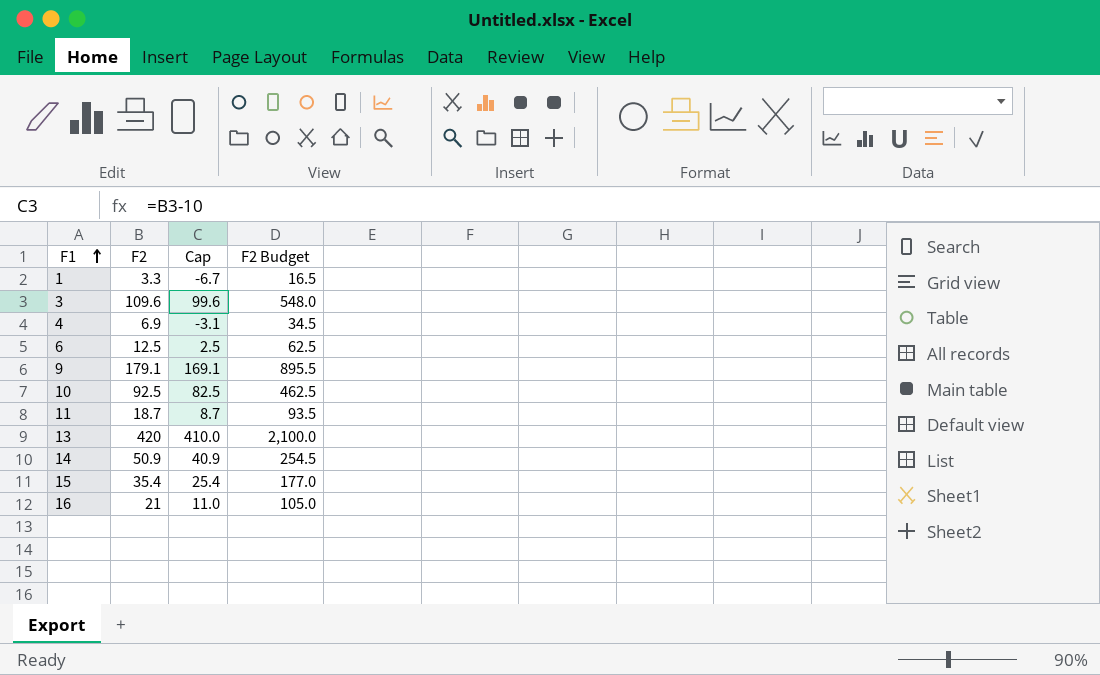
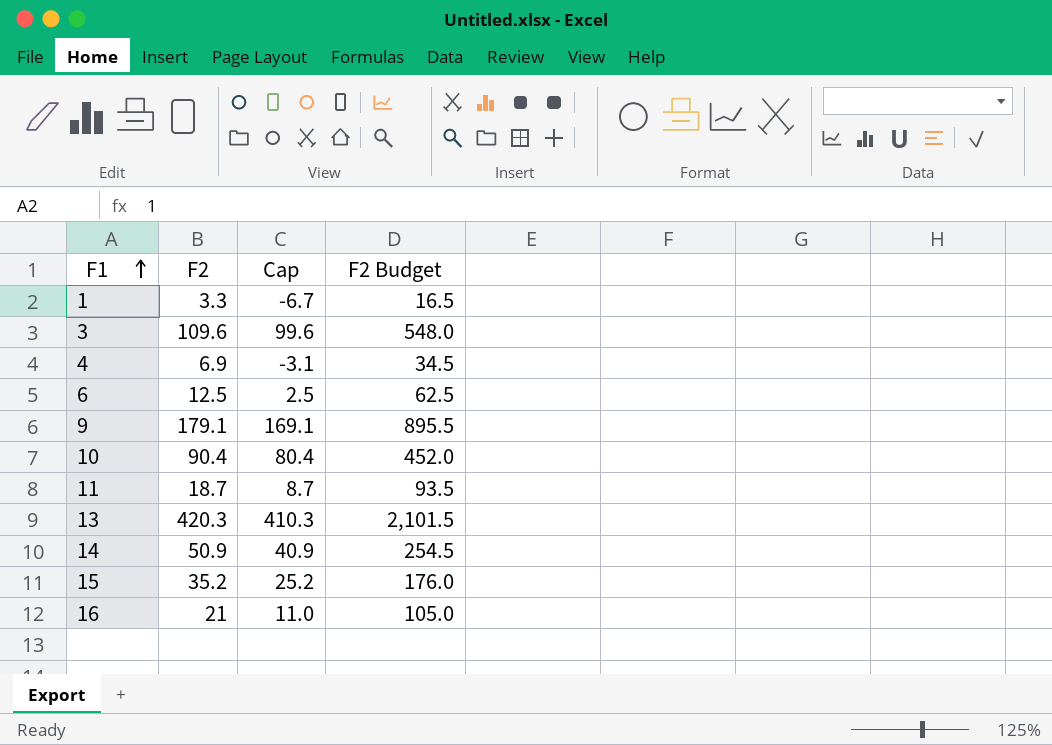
10 | F2: 92.5 -> 90.4
10 | Cap: 82.5 -> 80.4
10 | F2 Budget: 462.5 -> 452.0
13 | F2: 420 -> 420.3
13 | Cap: 410.0 -> 410.3
13 | F2 Budget: 2,100.0 -> 2,101.5
15 | F2: 35.4 -> 35.2
15 | Cap: 25.4 -> 25.2
15 | F2 Budget: 177.0 -> 176.0

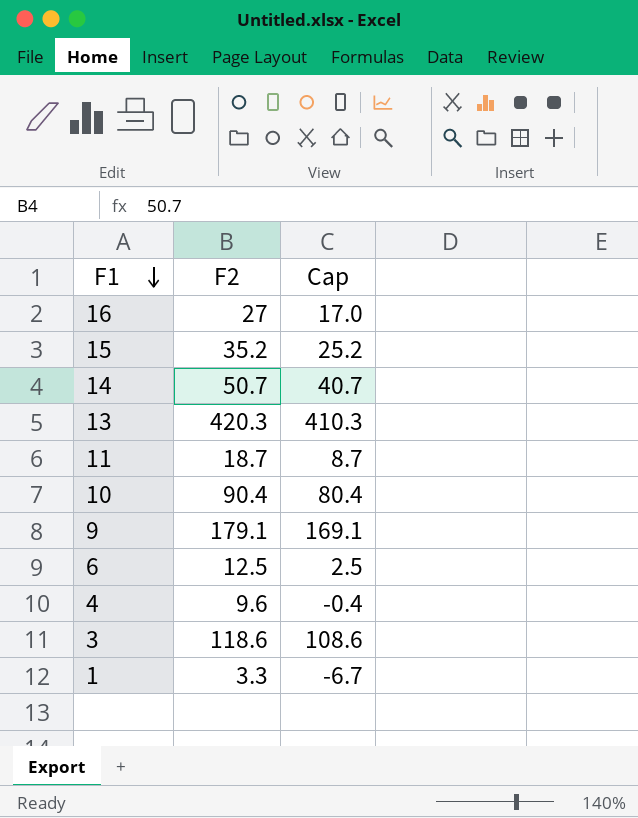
row order: F1 ascending -> F1 descending
column F2 Budget | formula: [F2] * 5 -> none
16 | F2: 21 -> 27
16 | Cap: 11.0 -> 17.0
14 | F2: 50.9 -> 50.7
14 | Cap: 40.9 -> 40.7
4 | F2: 6.9 -> 9.6
4 | Cap: -3.1 -> -0.4
3 | F2: 109.6 -> 118.6
3 | Cap: 99.6 -> 108.6

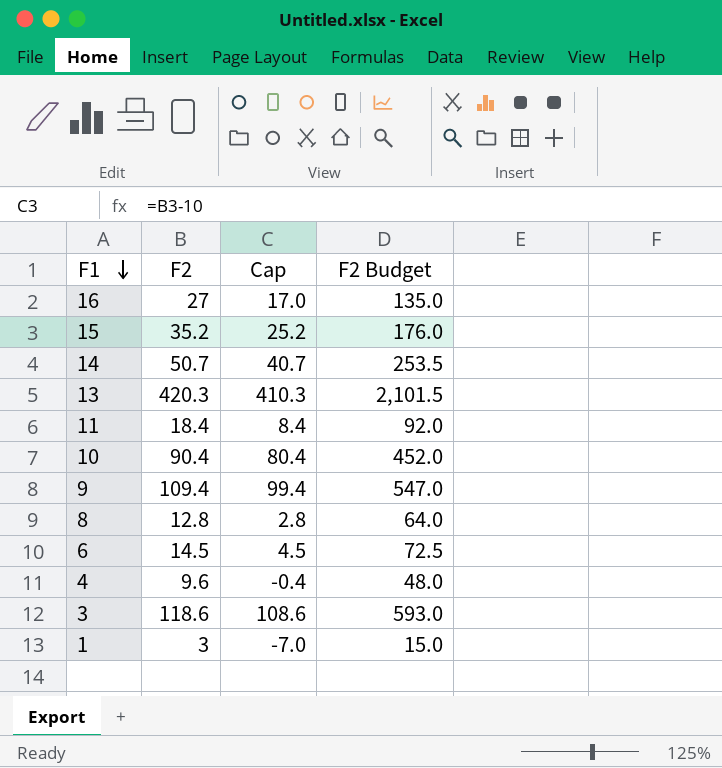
column F2 Budget | formula: none -> [F2] * 5
11 | F2: 18.7 -> 18.4
11 | Cap: 8.7 -> 8.4
9 | F2: 179.1 -> 109.4
9 | Cap: 169.1 -> 99.4
row 8: none -> 12.8 | 2.8 | 64.0
6 | F2: 12.5 -> 14.5
6 | Cap: 2.5 -> 4.5
1 | F2: 3.3 -> 3
1 | Cap: -6.7 -> -7.0

